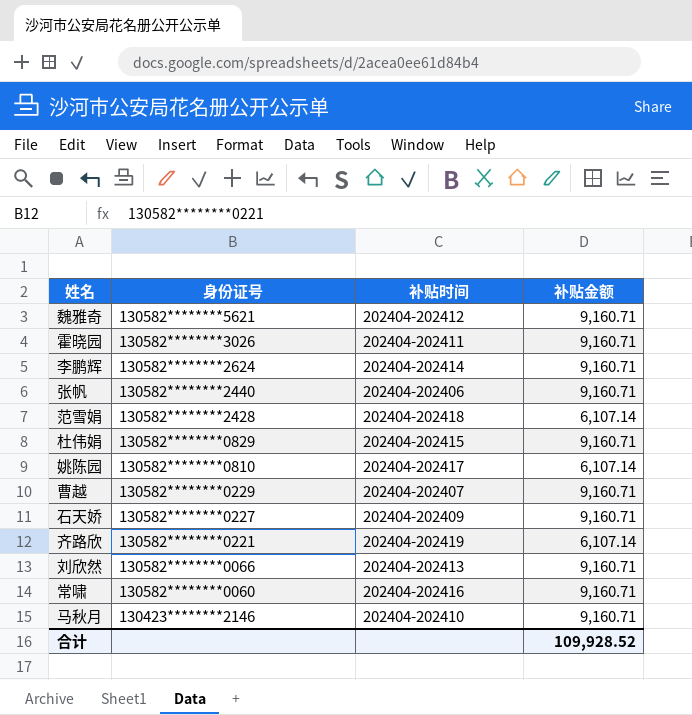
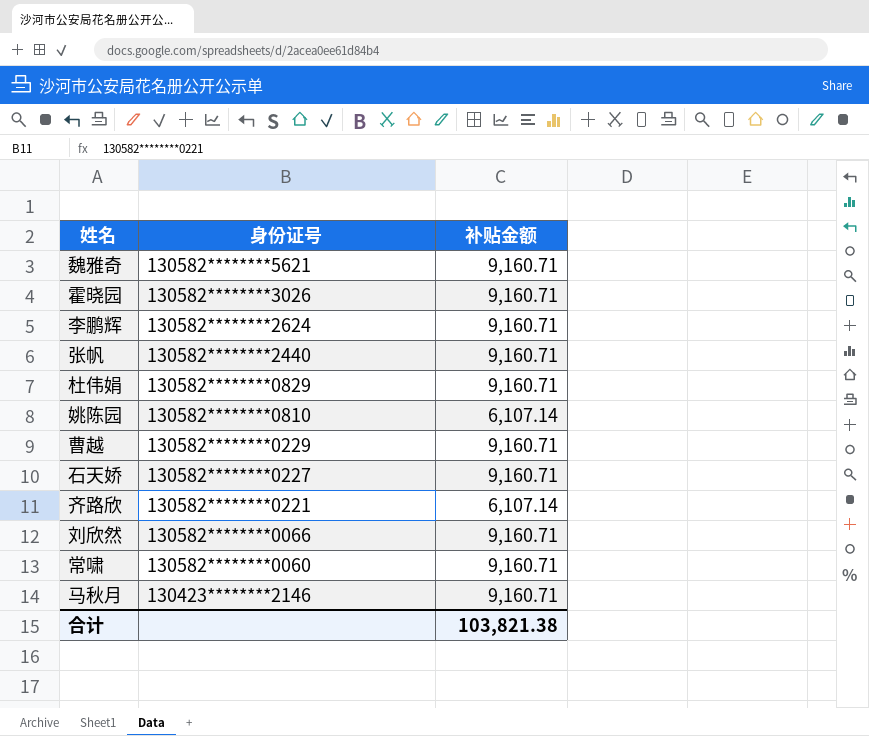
column 补贴时间 | position: 3 -> none
row 范雪娟: 130582********2428 | 202404-202418 | 6,107.14 -> none
合计 | 补贴金额: 109,928.52 -> 103,821.38

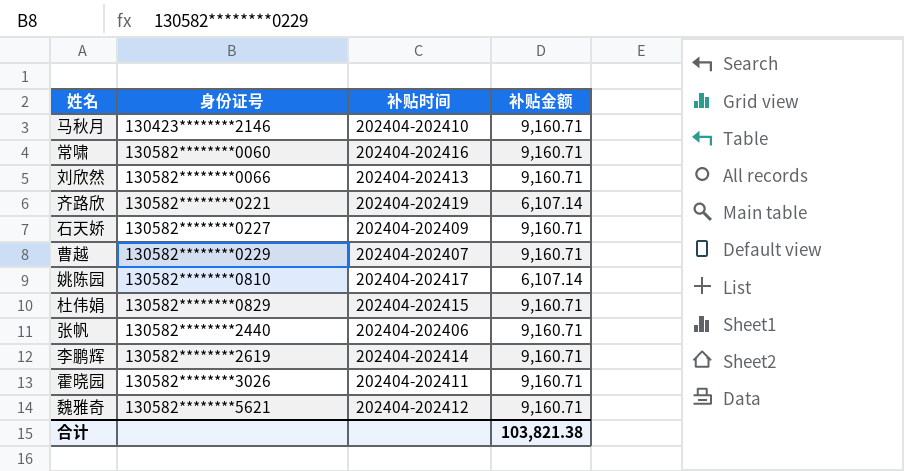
row order: 身份证号 descending -> 身份证号 ascending
column 补贴时间 | position: none -> 3
李鹏辉 | 身份证号: 130582********2624 -> 130582********2619

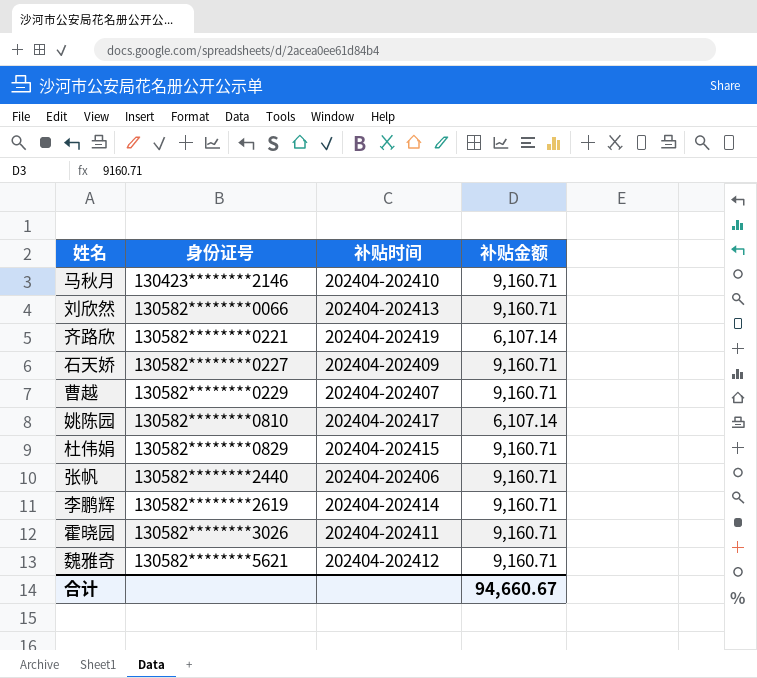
row 常啸: 130582********0060 | 202404-202416 | 9,160.71 -> none
合计 | 补贴金额: 103,821.38 -> 94,660.67

